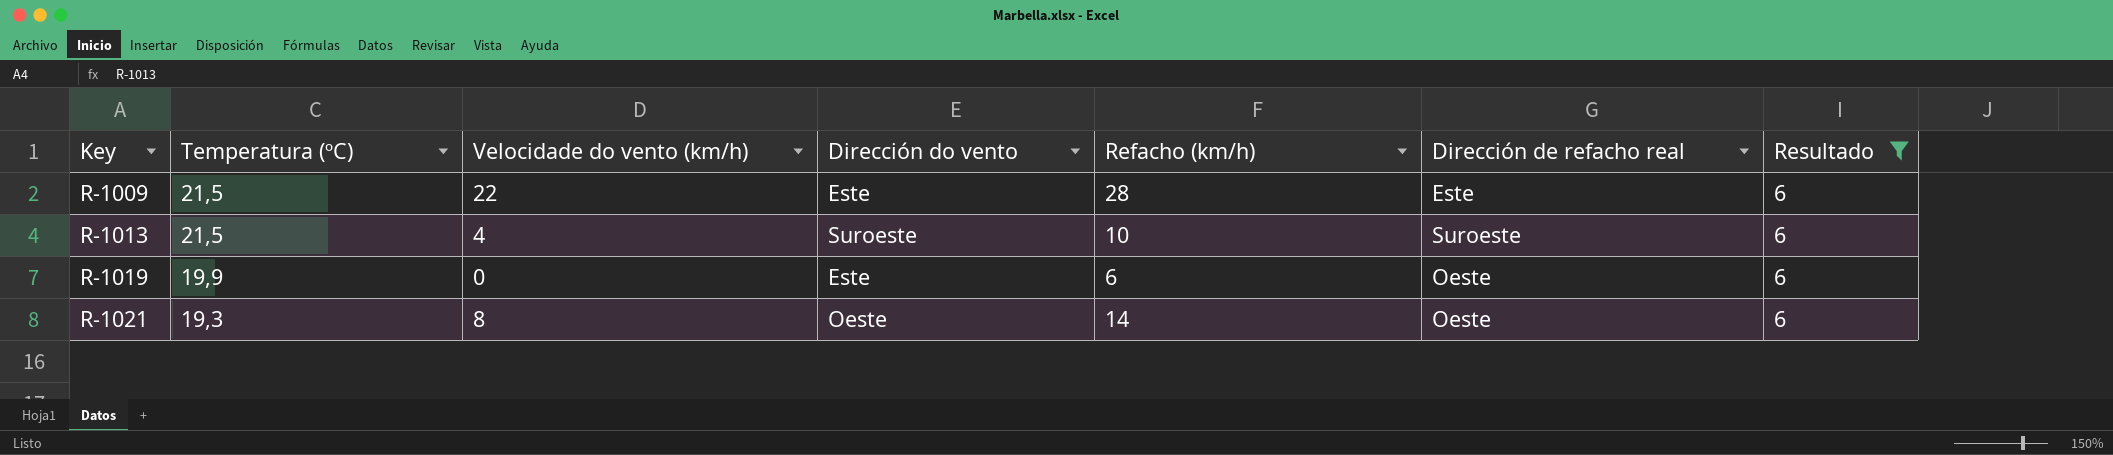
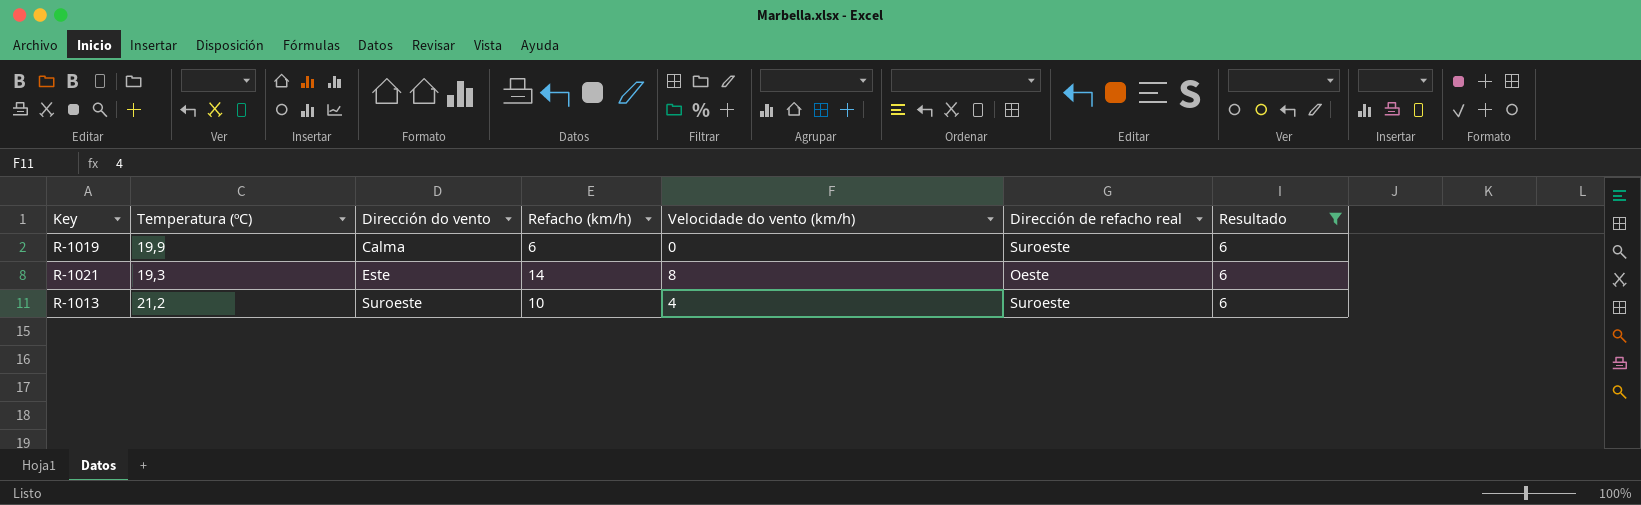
row order: Key ascending -> Dirección do vento ascending
column Velocidade do vento (km/h) | position: 3 -> 5
row R-1009: 21,5 | 22 | Este | 28 | Este | 6 -> none
R-1019 | Dirección do vento: Este -> Calma
R-1019 | Dirección de refacho real: Oeste -> Suroeste
R-1021 | Dirección do vento: Oeste -> Este
R-1013 | Temperatura (ºC): 21,5 -> 21,2

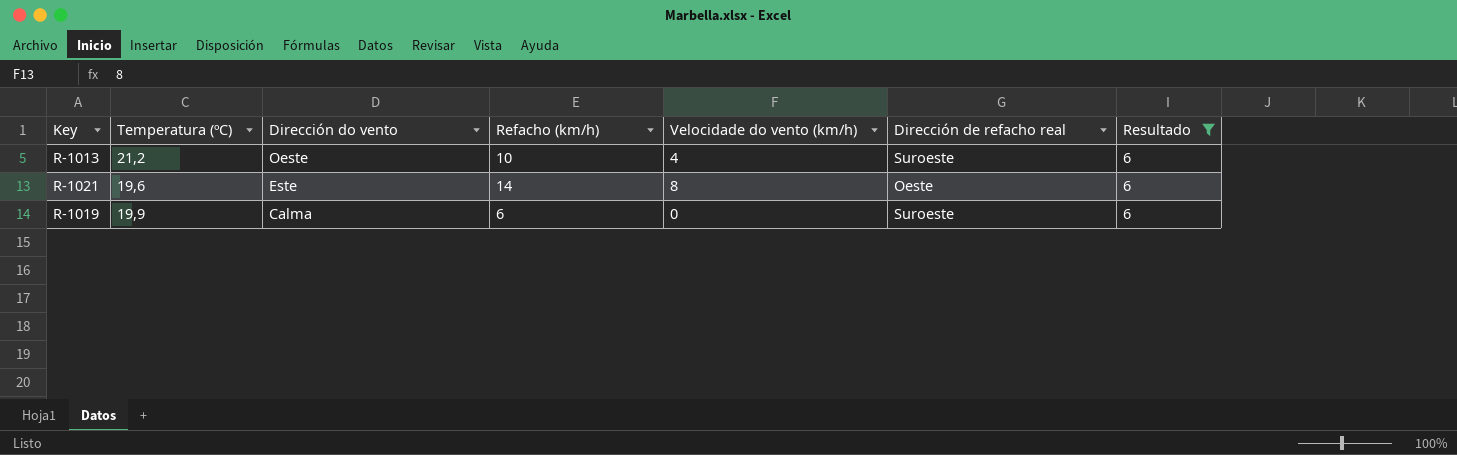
row order: Dirección do vento ascending -> Dirección do vento descending
R-1013 | Dirección do vento: Suroeste -> Oeste
R-1021 | Temperatura (ºC): 19,3 -> 19,6

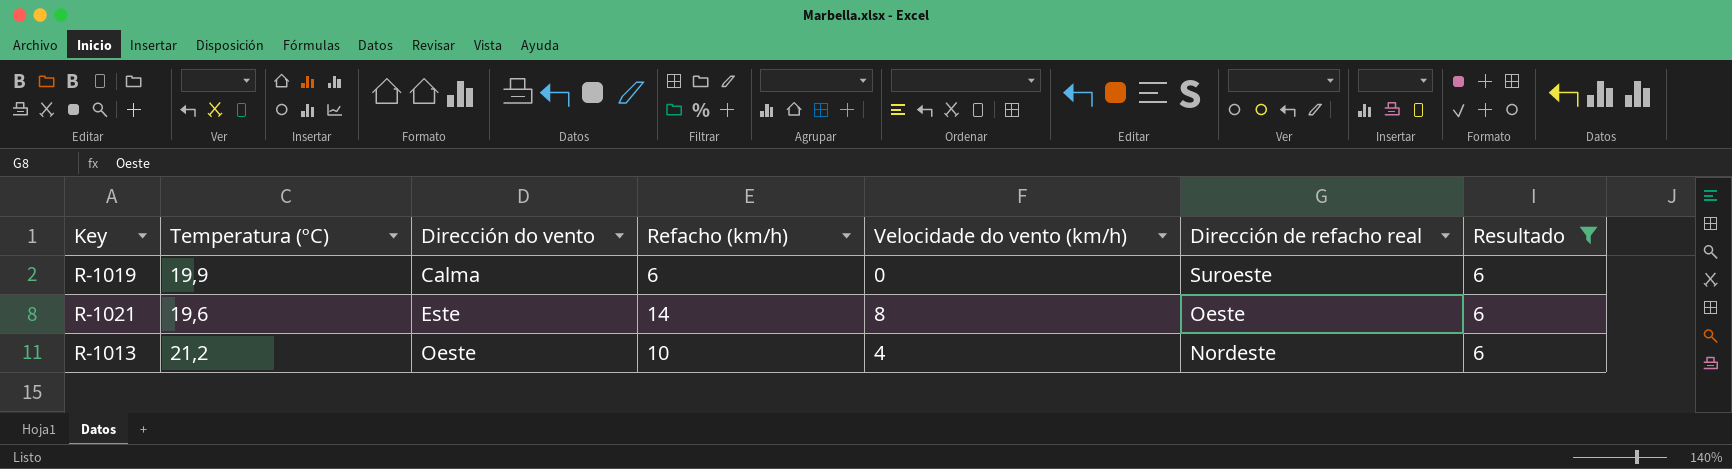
row order: Dirección do vento descending -> Dirección do vento ascending
R-1013 | Dirección de refacho real: Suroeste -> Nordeste

